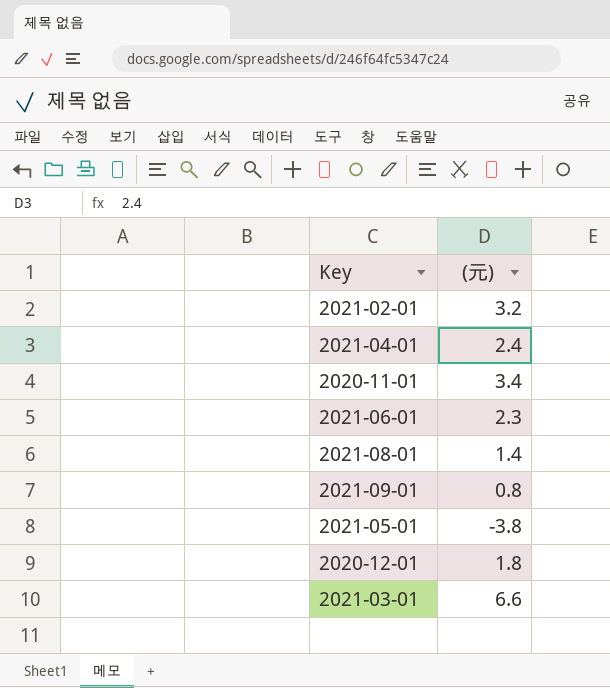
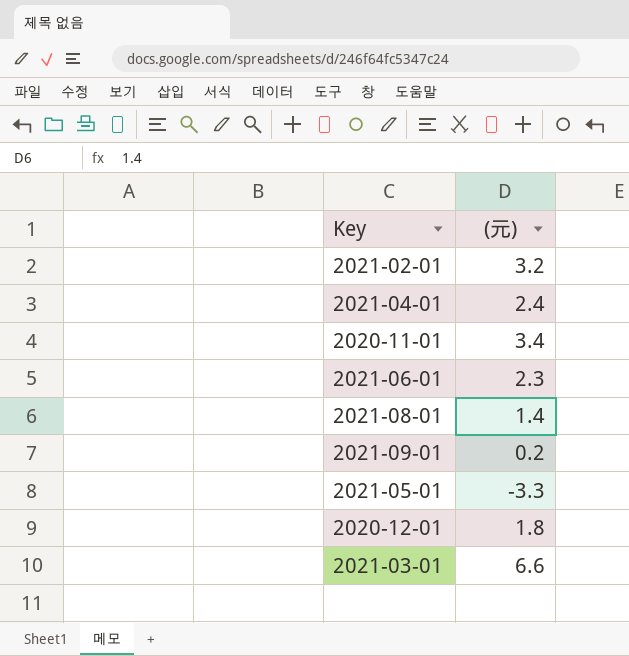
2021-09-01 | (元): 0.8 -> 0.2
2021-05-01 | (元): -3.8 -> -3.3

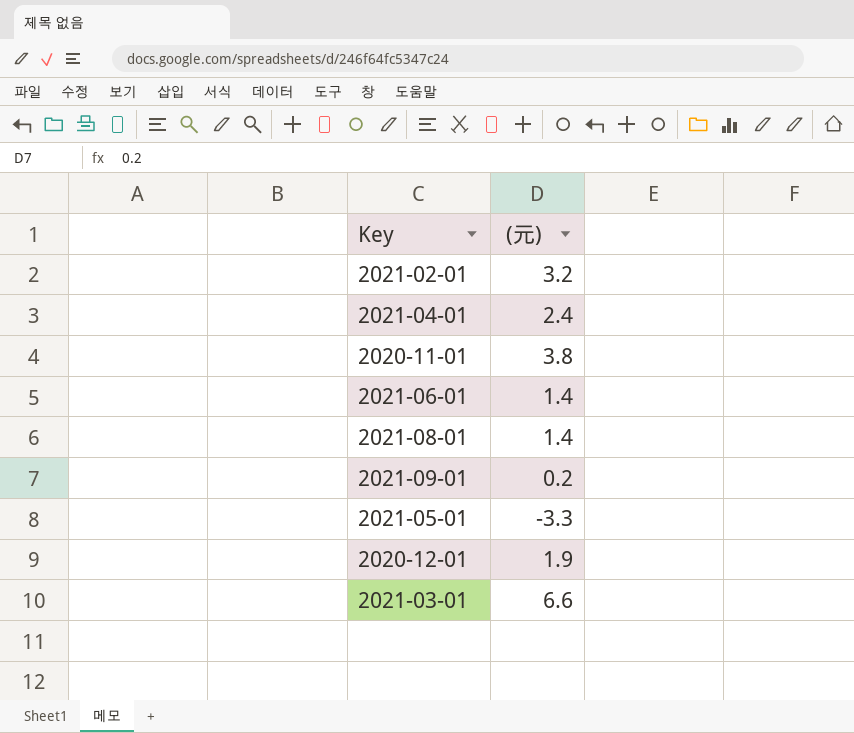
2020-11-01 | (元): 3.4 -> 3.8
2021-06-01 | (元): 2.3 -> 1.4
2020-12-01 | (元): 1.8 -> 1.9

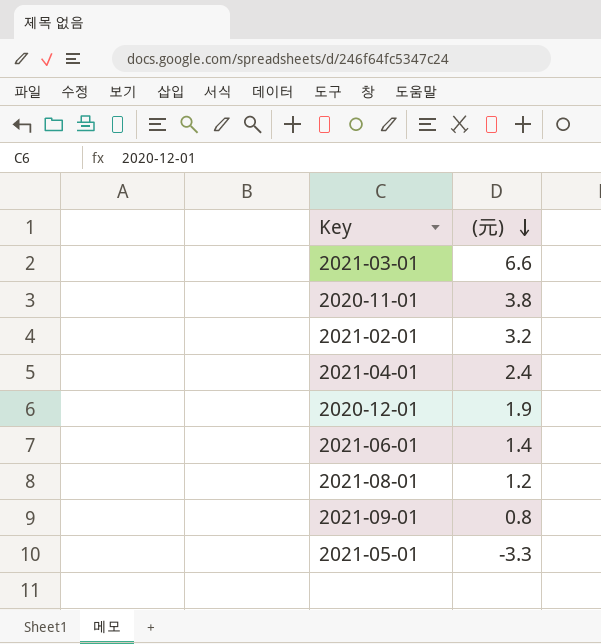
row order: none -> (元) descending
2021-08-01 | (元): 1.4 -> 1.2
2021-09-01 | (元): 0.2 -> 0.8

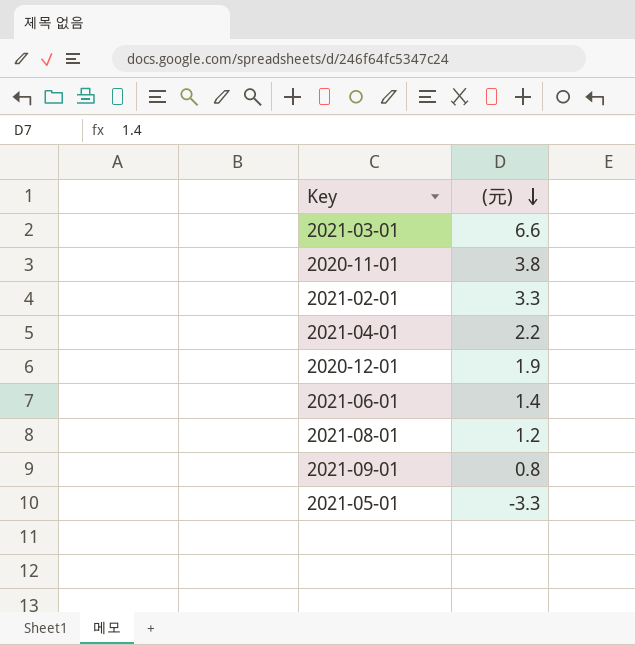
2021-02-01 | (元): 3.2 -> 3.3
2021-04-01 | (元): 2.4 -> 2.2

